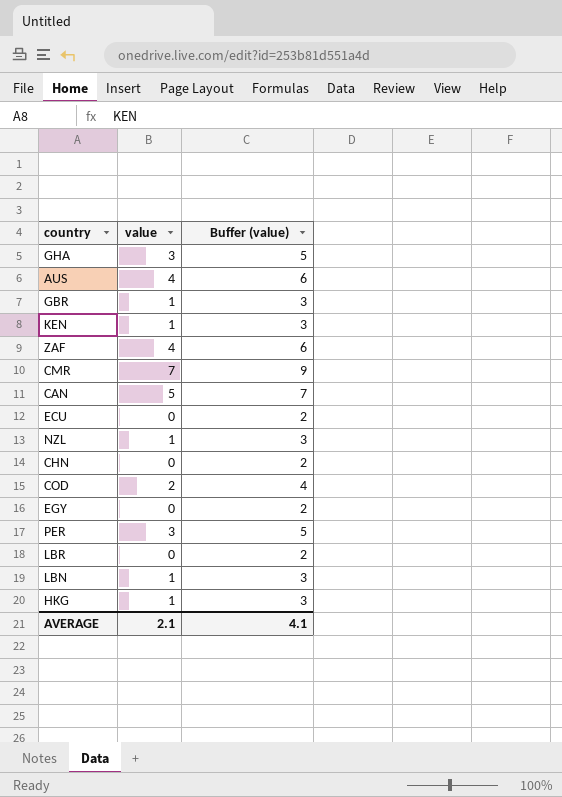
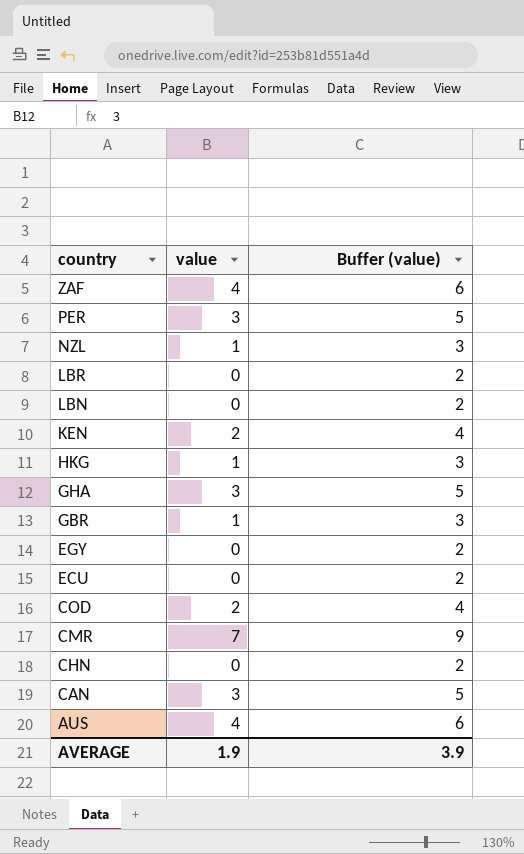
row order: none -> country descending
LBN | value: 1 -> 0
LBN | Buffer (value): 3 -> 2
KEN | value: 1 -> 2
KEN | Buffer (value): 3 -> 4
CAN | value: 5 -> 3
CAN | Buffer (value): 7 -> 5
AVERAGE | value: 2.1 -> 1.9
AVERAGE | Buffer (value): 4.1 -> 3.9

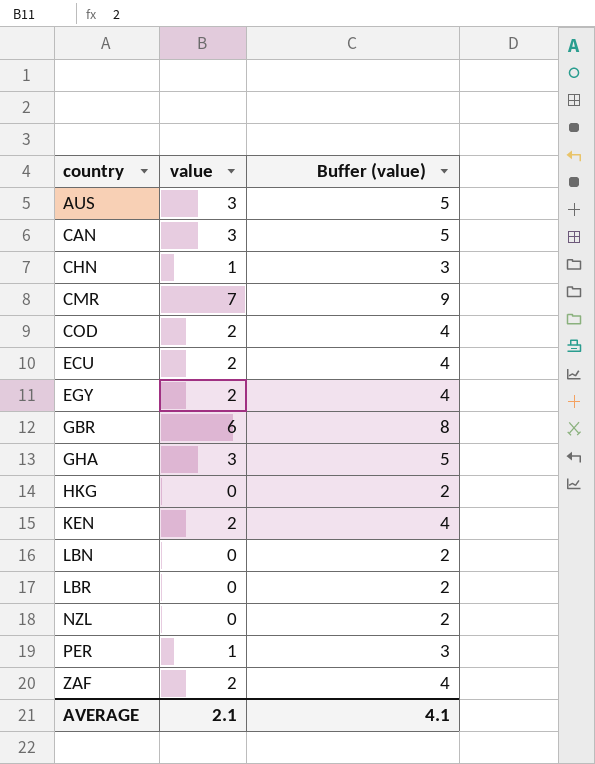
row order: country descending -> country ascending
AUS | value: 4 -> 3
AUS | Buffer (value): 6 -> 5
CHN | value: 0 -> 1
CHN | Buffer (value): 2 -> 3
ECU | value: 0 -> 2
ECU | Buffer (value): 2 -> 4
EGY | value: 0 -> 2
EGY | Buffer (value): 2 -> 4
GBR | value: 1 -> 6
GBR | Buffer (value): 3 -> 8
HKG | value: 1 -> 0
HKG | Buffer (value): 3 -> 2
NZL | value: 1 -> 0
NZL | Buffer (value): 3 -> 2
PER | value: 3 -> 1
PER | Buffer (value): 5 -> 3
ZAF | value: 4 -> 2
ZAF | Buffer (value): 6 -> 4
AVERAGE | value: 1.9 -> 2.1
AVERAGE | Buffer (value): 3.9 -> 4.1

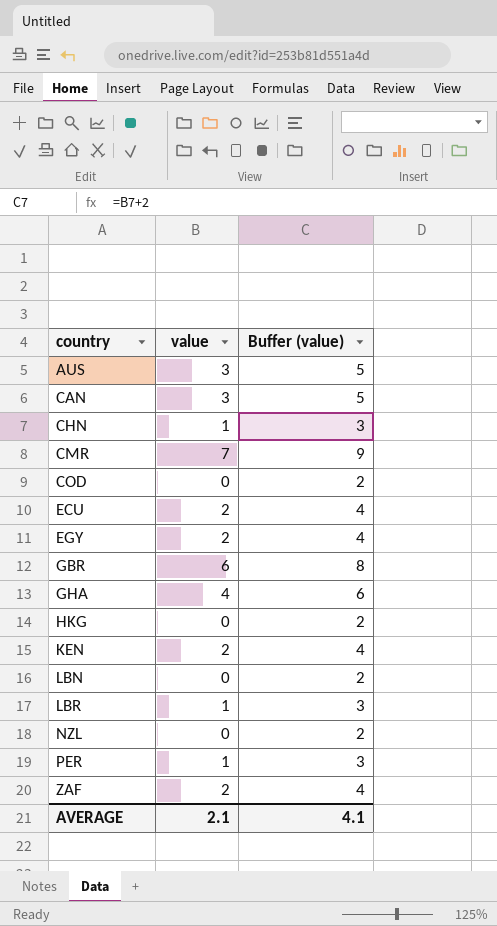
COD | value: 2 -> 0
COD | Buffer (value): 4 -> 2
GHA | value: 3 -> 4
GHA | Buffer (value): 5 -> 6
LBR | value: 0 -> 1
LBR | Buffer (value): 2 -> 3

